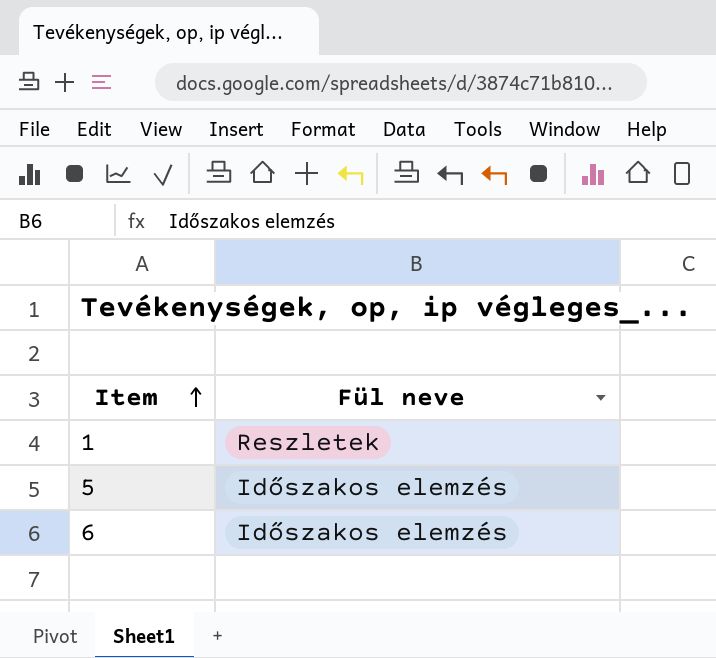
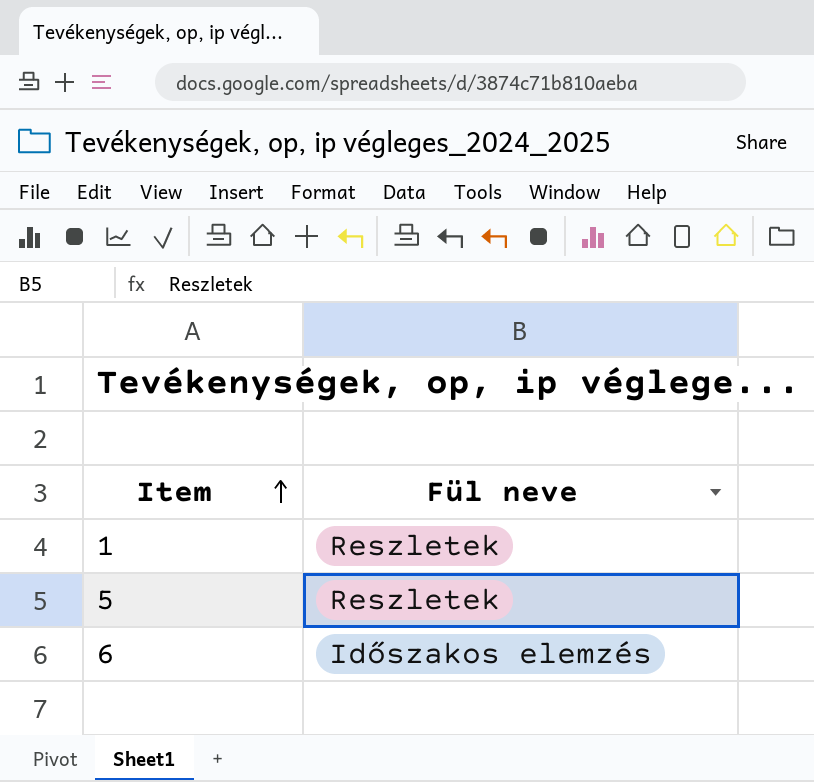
5 | Fül neve: Időszakos elemzés -> Reszletek

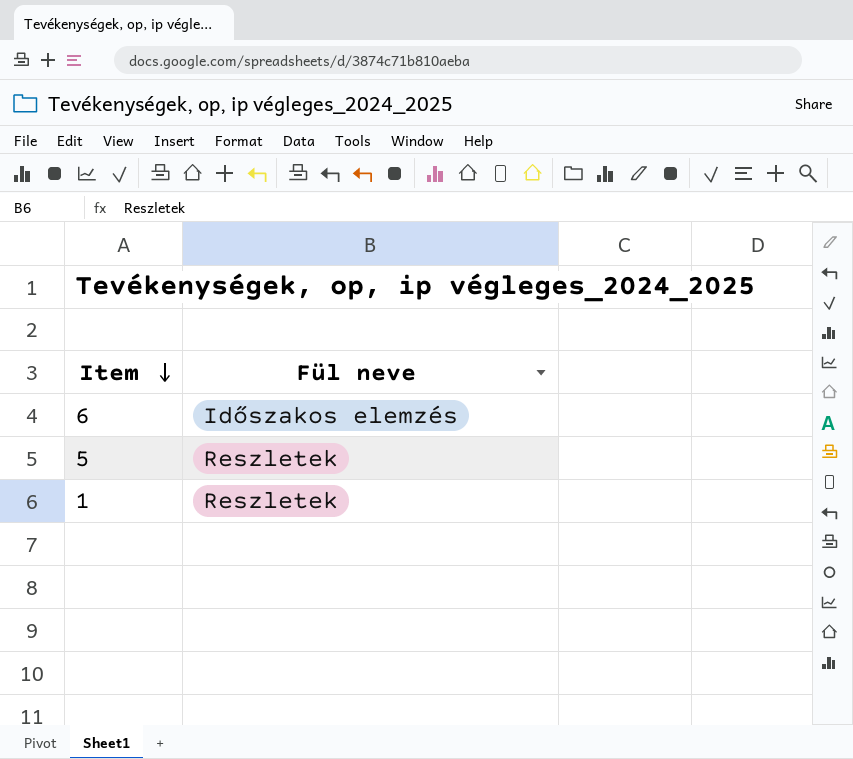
row order: Item ascending -> Item descending

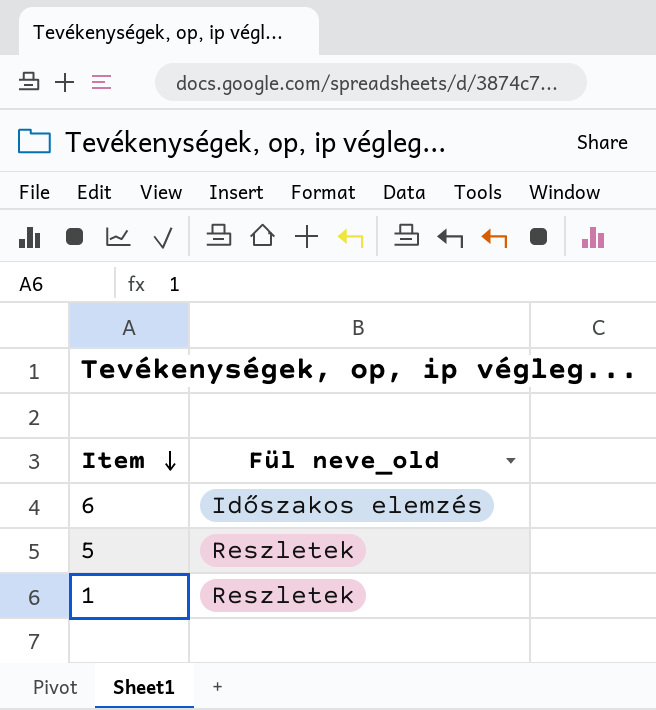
column name: Fül neve -> Fül neve_old

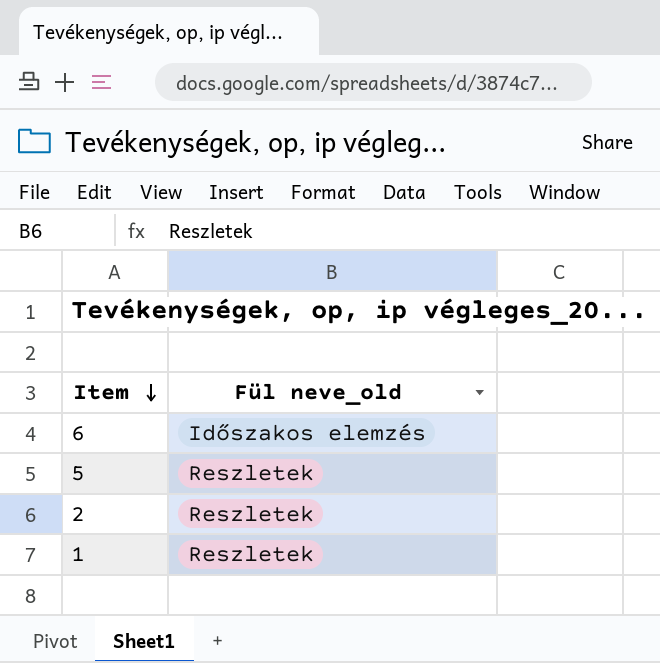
row 2: none -> Reszletek

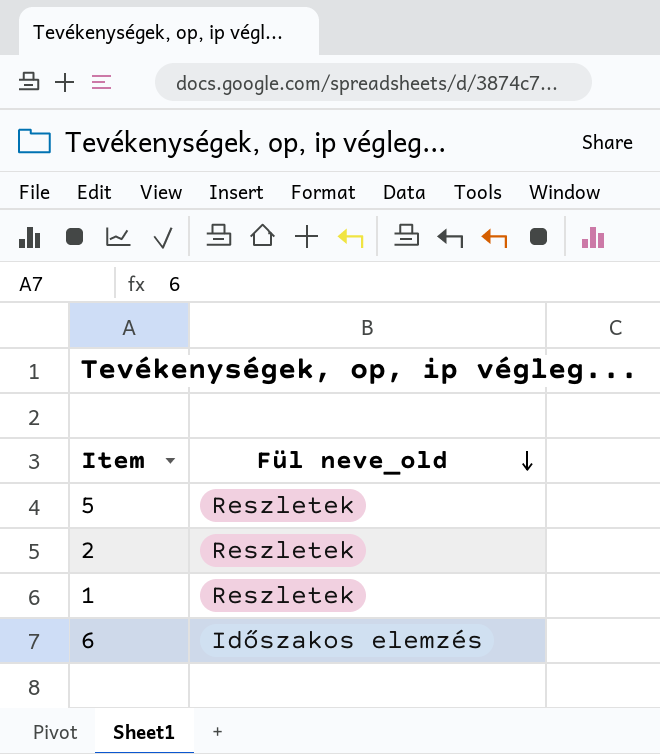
row order: Item descending -> Fül neve_old descending

